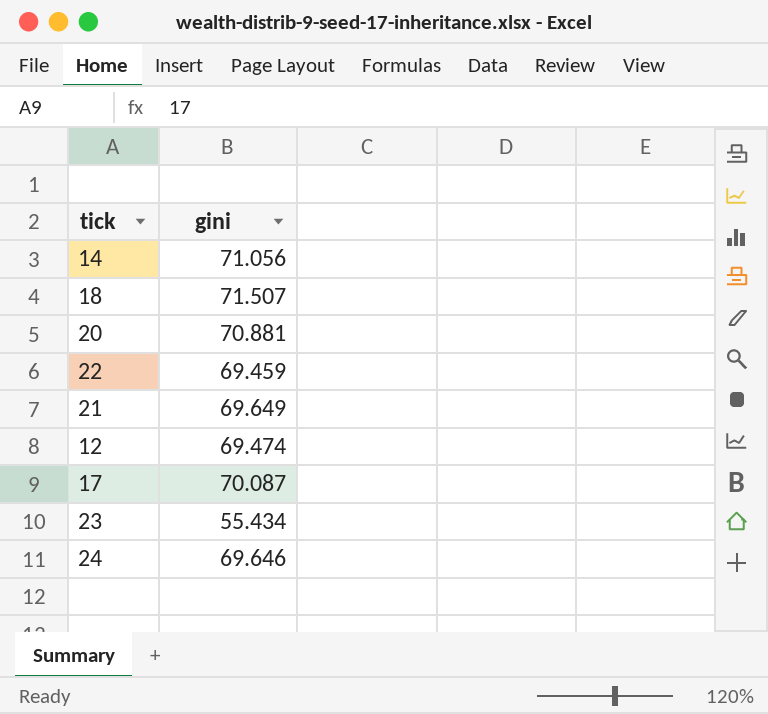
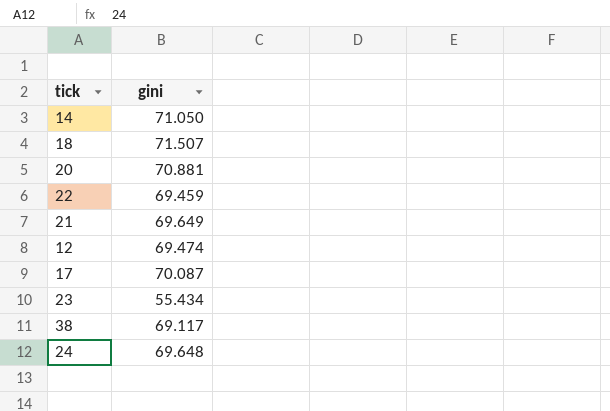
14 | gini: 71.056 -> 71.050
row 38: none -> 69.117
24 | gini: 69.646 -> 69.648

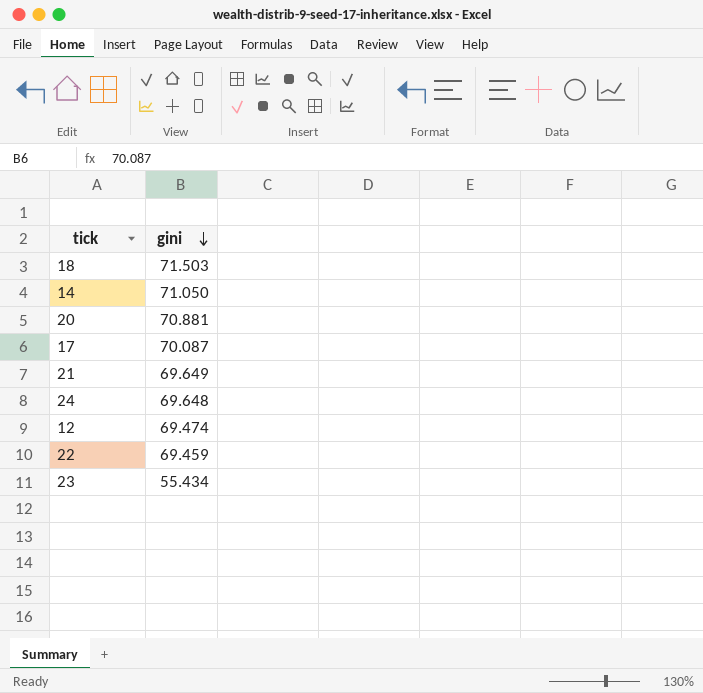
row order: none -> gini descending
row 38: 69.117 -> none
18 | gini: 71.507 -> 71.503

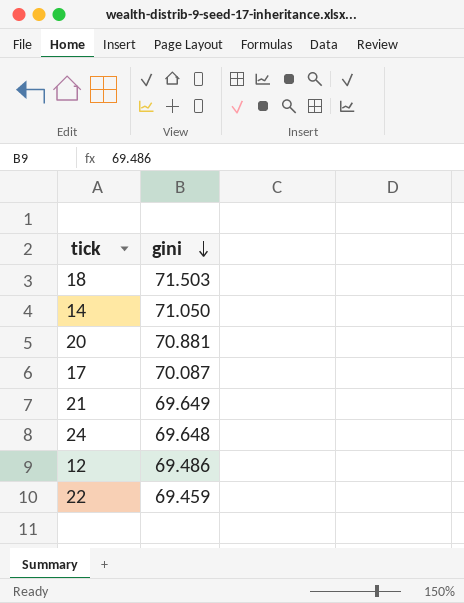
row 23: 55.434 -> none
12 | gini: 69.474 -> 69.486

